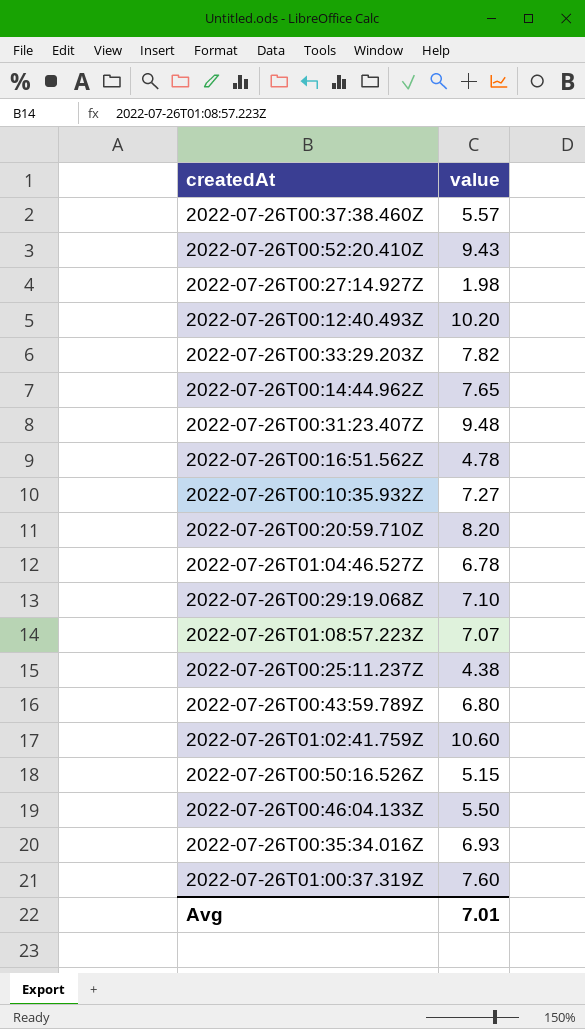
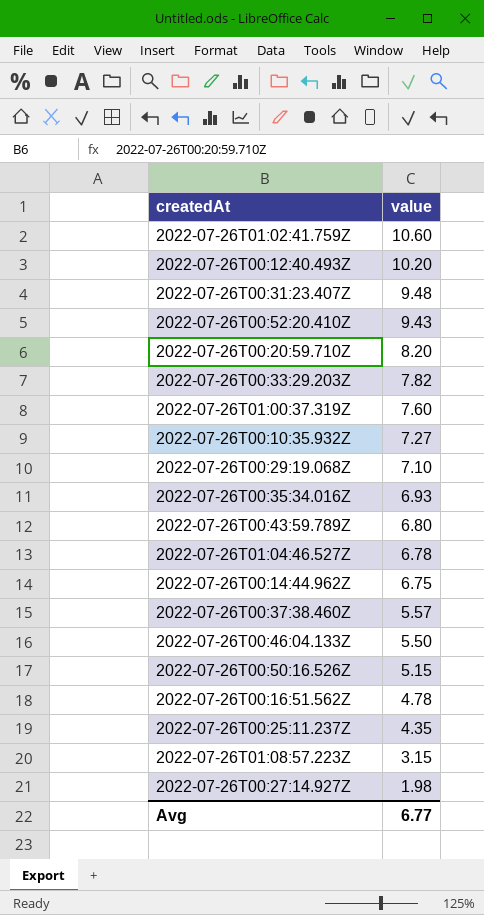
row order: none -> value descending
2022-07-26T00:14:44.962Z | value: 7.65 -> 6.75
2022-07-26T00:25:11.237Z | value: 4.38 -> 4.35
2022-07-26T01:08:57.223Z | value: 7.07 -> 3.15
Avg | value: 7.01 -> 6.77

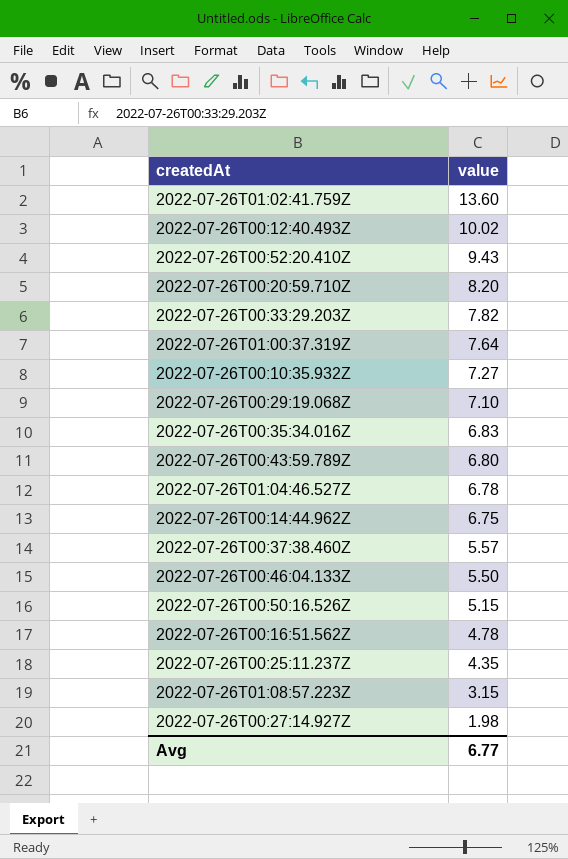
row 2022-07-26T00:31:23.407Z: 9.48 -> none
2022-07-26T01:02:41.759Z | value: 10.60 -> 13.60
2022-07-26T00:12:40.493Z | value: 10.20 -> 10.02
2022-07-26T01:00:37.319Z | value: 7.60 -> 7.64
2022-07-26T00:35:34.016Z | value: 6.93 -> 6.83

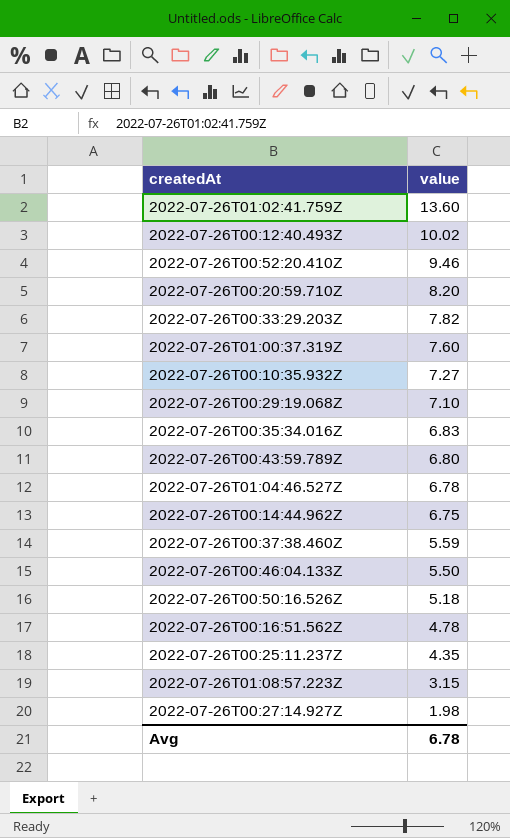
2022-07-26T00:52:20.410Z | value: 9.43 -> 9.46
2022-07-26T01:00:37.319Z | value: 7.64 -> 7.60
2022-07-26T00:37:38.460Z | value: 5.57 -> 5.59
2022-07-26T00:50:16.526Z | value: 5.15 -> 5.18
Avg | value: 6.77 -> 6.78

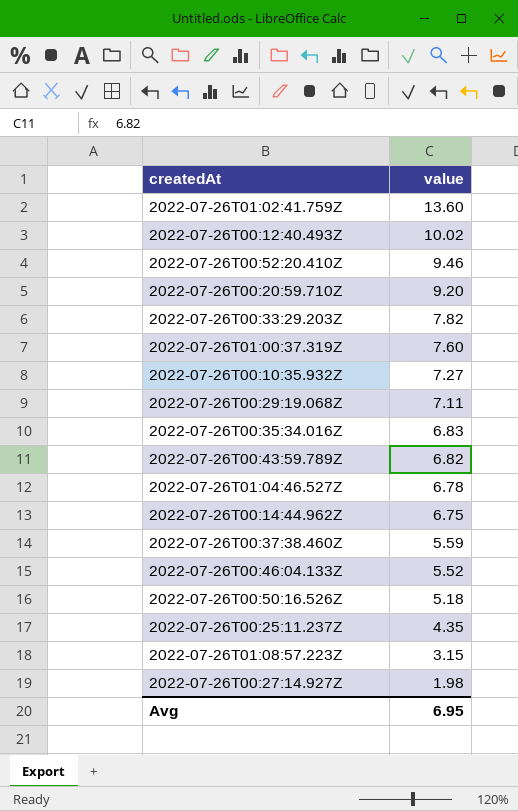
row 2022-07-26T00:16:51.562Z: 4.78 -> none
2022-07-26T00:20:59.710Z | value: 8.20 -> 9.20
2022-07-26T00:29:19.068Z | value: 7.10 -> 7.11
2022-07-26T00:43:59.789Z | value: 6.80 -> 6.82
2022-07-26T00:46:04.133Z | value: 5.50 -> 5.52
Avg | value: 6.78 -> 6.95

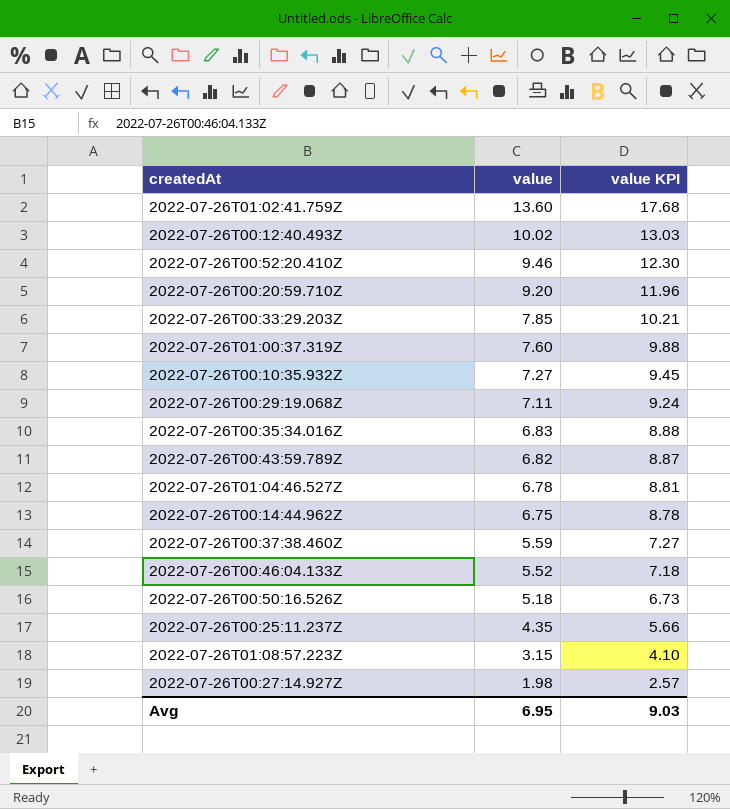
column value KPI | formula: none -> [value] * 1.3
2022-07-26T00:33:29.203Z | value: 7.82 -> 7.85

